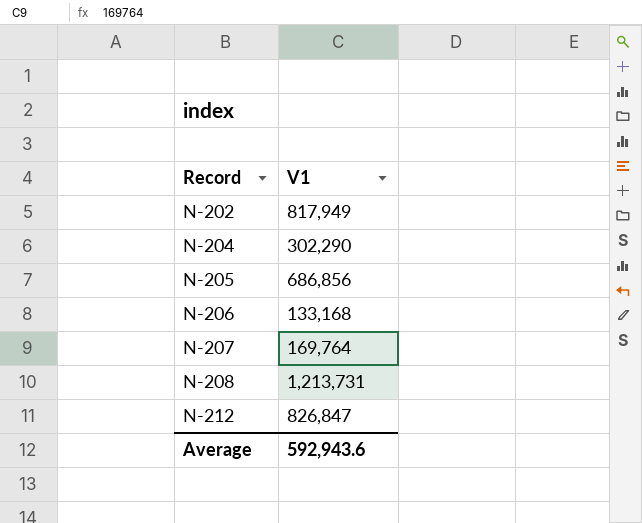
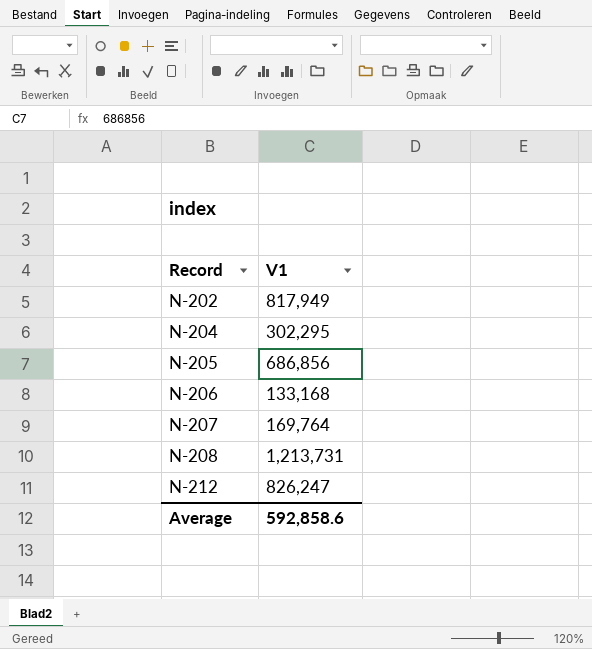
N-204 | V1: 302,290 -> 302,295
N-212 | V1: 826,847 -> 826,247
Average | V1: 592,943.6 -> 592,858.6

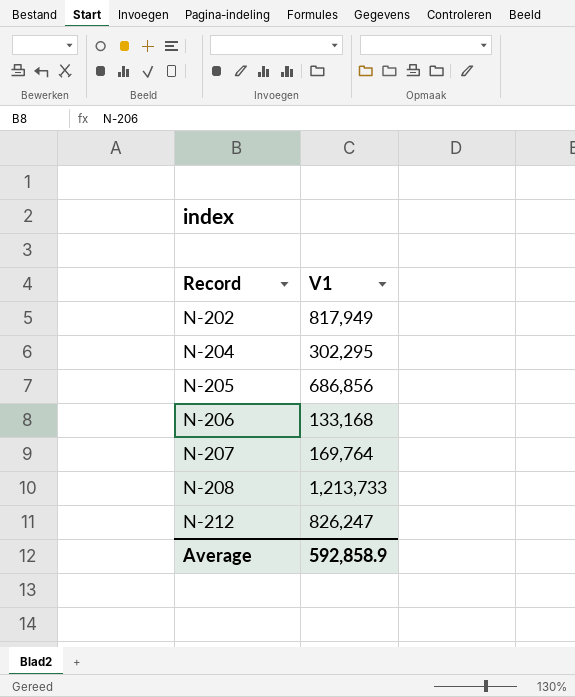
N-208 | V1: 1,213,731 -> 1,213,733
Average | V1: 592,858.6 -> 592,858.9

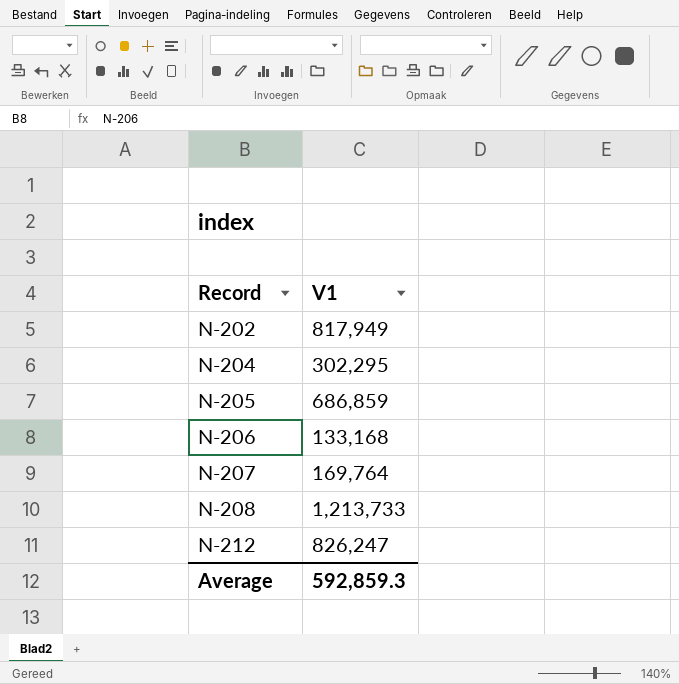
N-205 | V1: 686,856 -> 686,859
Average | V1: 592,858.9 -> 592,859.3

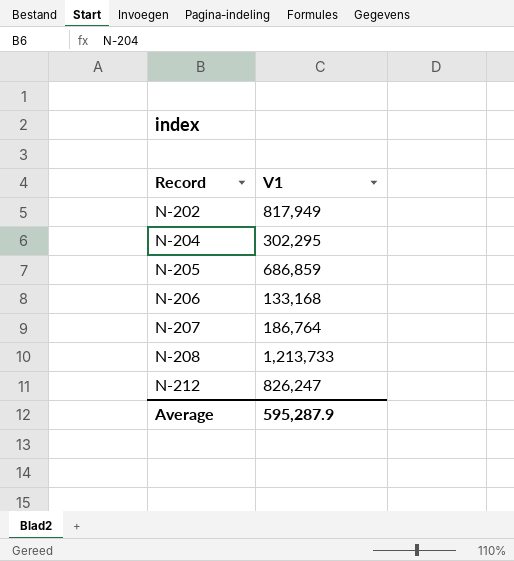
N-207 | V1: 169,764 -> 186,764
Average | V1: 592,859.3 -> 595,287.9

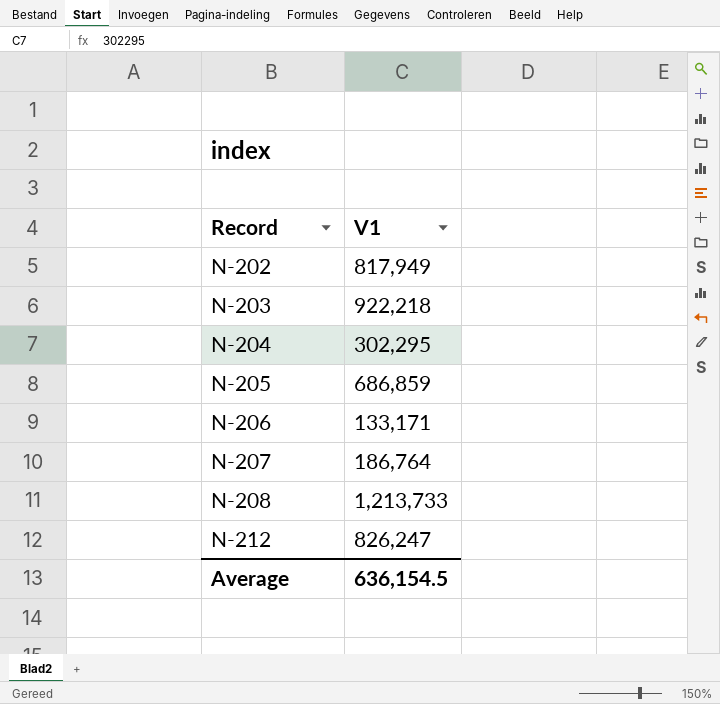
row N-203: none -> 922,218
N-206 | V1: 133,168 -> 133,171
Average | V1: 595,287.9 -> 636,154.5

